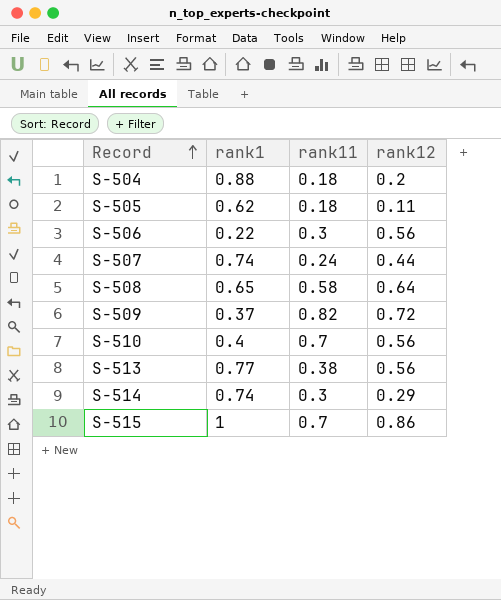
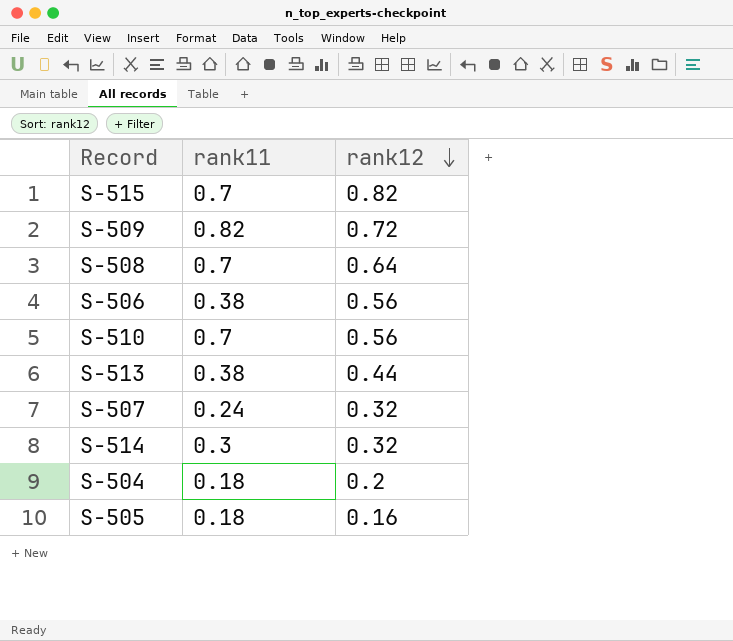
row order: Record ascending -> rank12 descending
column rank1 | position: 2 -> none
S-515 | rank12: 0.86 -> 0.82
S-508 | rank11: 0.58 -> 0.7
S-506 | rank11: 0.3 -> 0.38
S-513 | rank12: 0.56 -> 0.44
S-507 | rank12: 0.44 -> 0.32
S-514 | rank12: 0.29 -> 0.32
S-505 | rank12: 0.11 -> 0.16

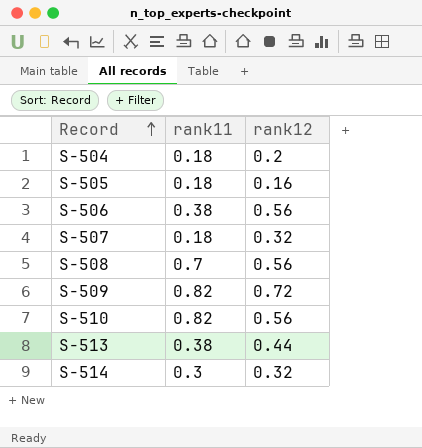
row order: rank12 descending -> Record ascending
row S-515: 0.7 | 0.82 -> none
S-507 | rank11: 0.24 -> 0.18
S-508 | rank12: 0.64 -> 0.56
S-510 | rank11: 0.7 -> 0.82

